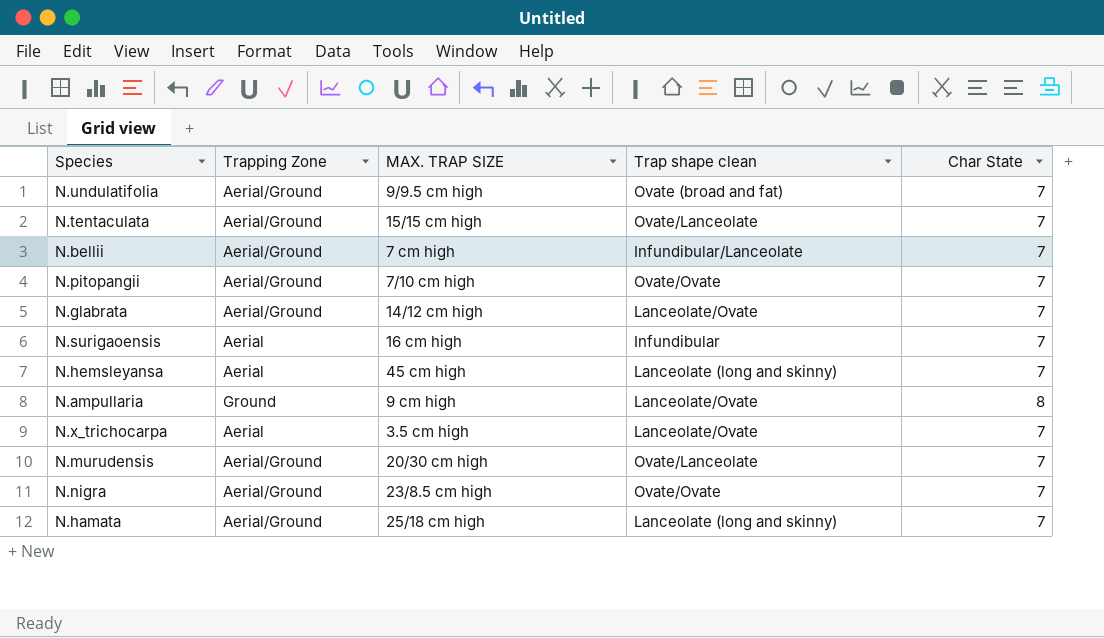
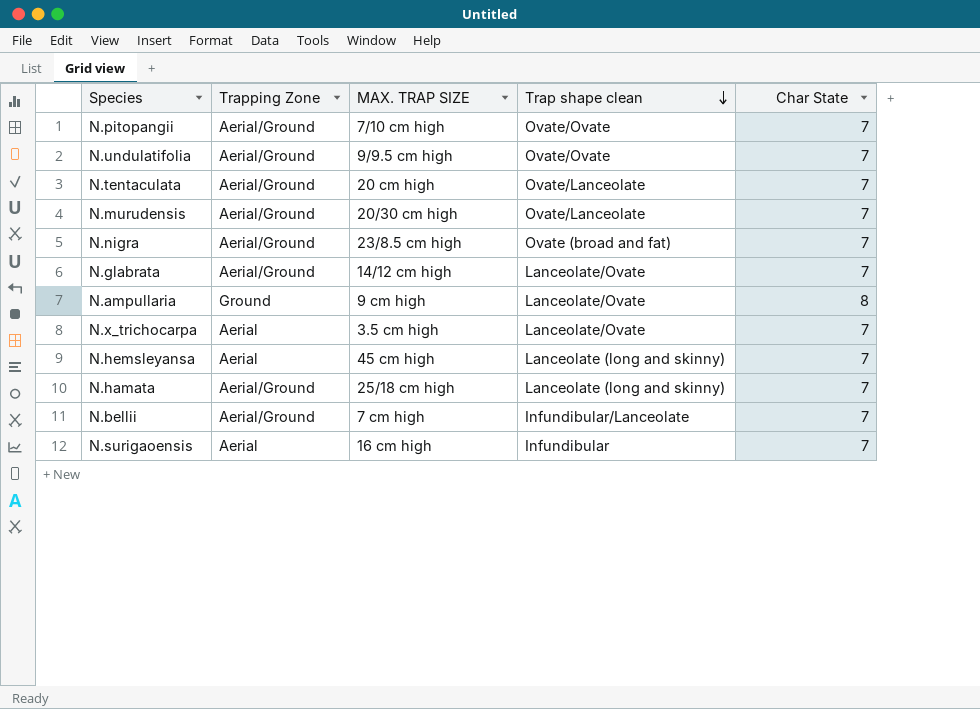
row order: none -> Trap shape clean descending
N.undulatifolia | Trap shape clean: Ovate (broad and fat) -> Ovate/Ovate
N.tentaculata | MAX. TRAP SIZE: 15/15 cm high -> 20 cm high
N.nigra | Trap shape clean: Ovate/Ovate -> Ovate (broad and fat)

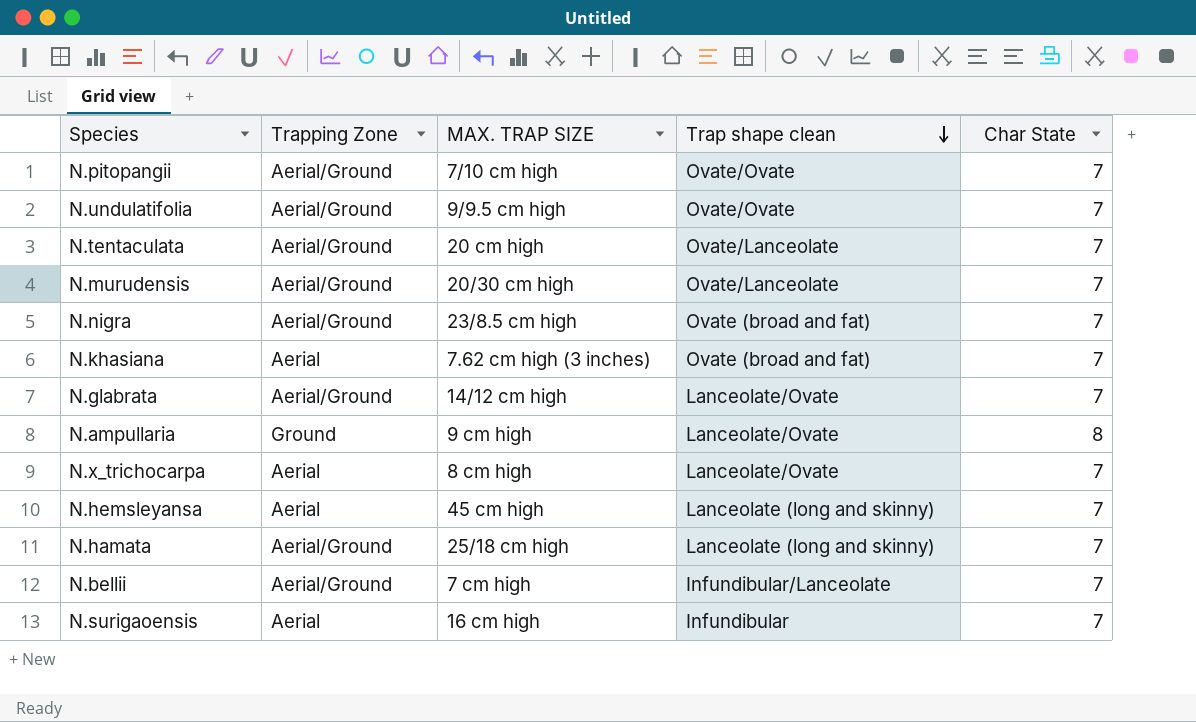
row N.khasiana: none -> Aerial | 7.62 cm high (3 inches) | Ovate (broad and fat) | 7
N.x_trichocarpa | MAX. TRAP SIZE: 3.5 cm high -> 8 cm high

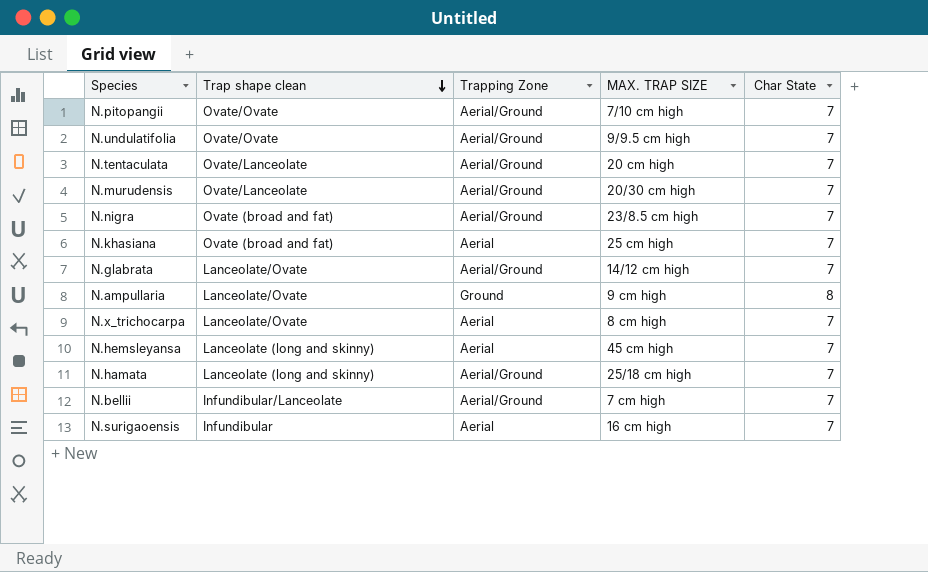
column Trap shape clean | position: 4 -> 2
N.khasiana | MAX. TRAP SIZE: 7.62 cm high (3 inches) -> 25 cm high

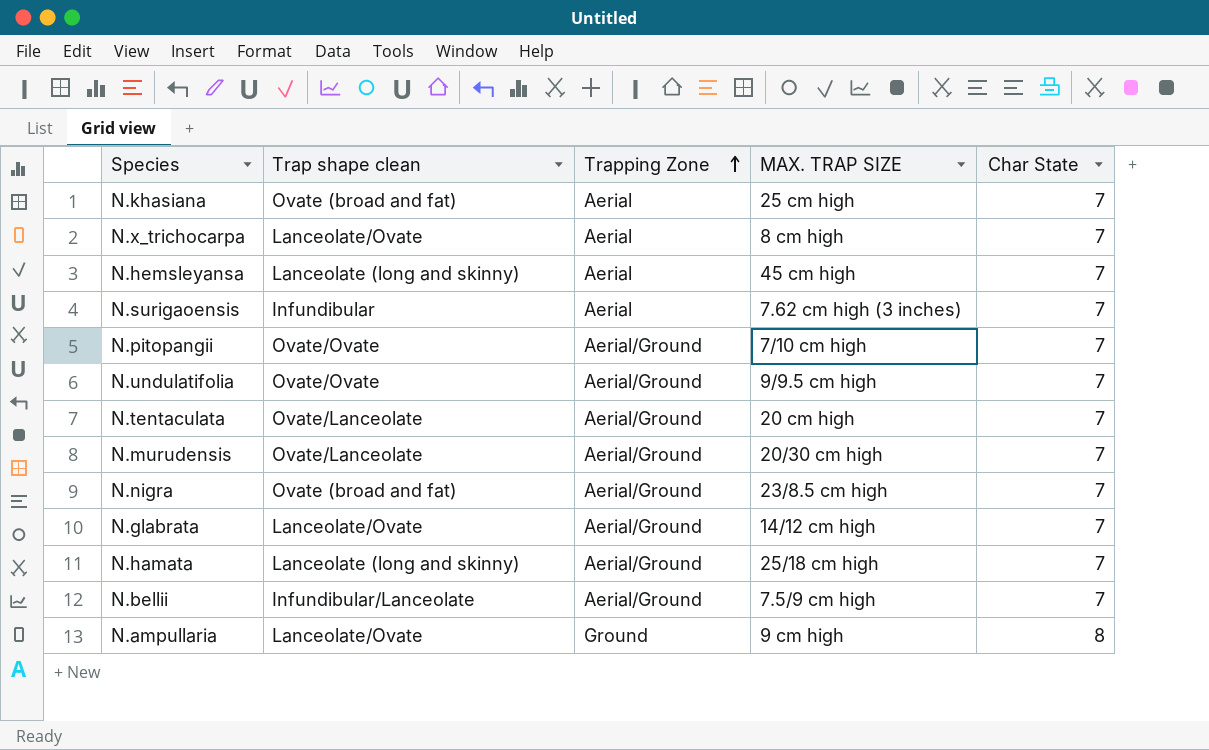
row order: Trap shape clean descending -> Trapping Zone ascending
N.surigaoensis | MAX. TRAP SIZE: 16 cm high -> 7.62 cm high (3 inches)
N.bellii | MAX. TRAP SIZE: 7 cm high -> 7.5/9 cm high

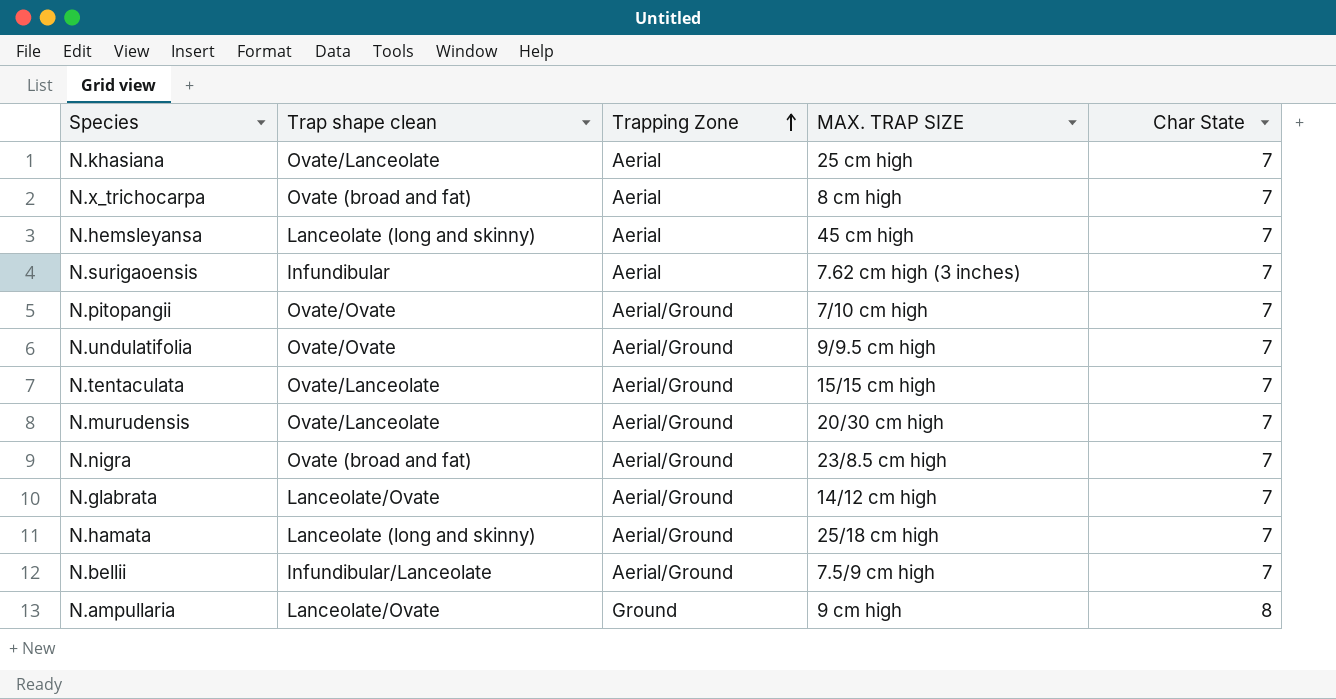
N.khasiana | Trap shape clean: Ovate (broad and fat) -> Ovate/Lanceolate
N.x_trichocarpa | Trap shape clean: Lanceolate/Ovate -> Ovate (broad and fat)
N.tentaculata | MAX. TRAP SIZE: 20 cm high -> 15/15 cm high

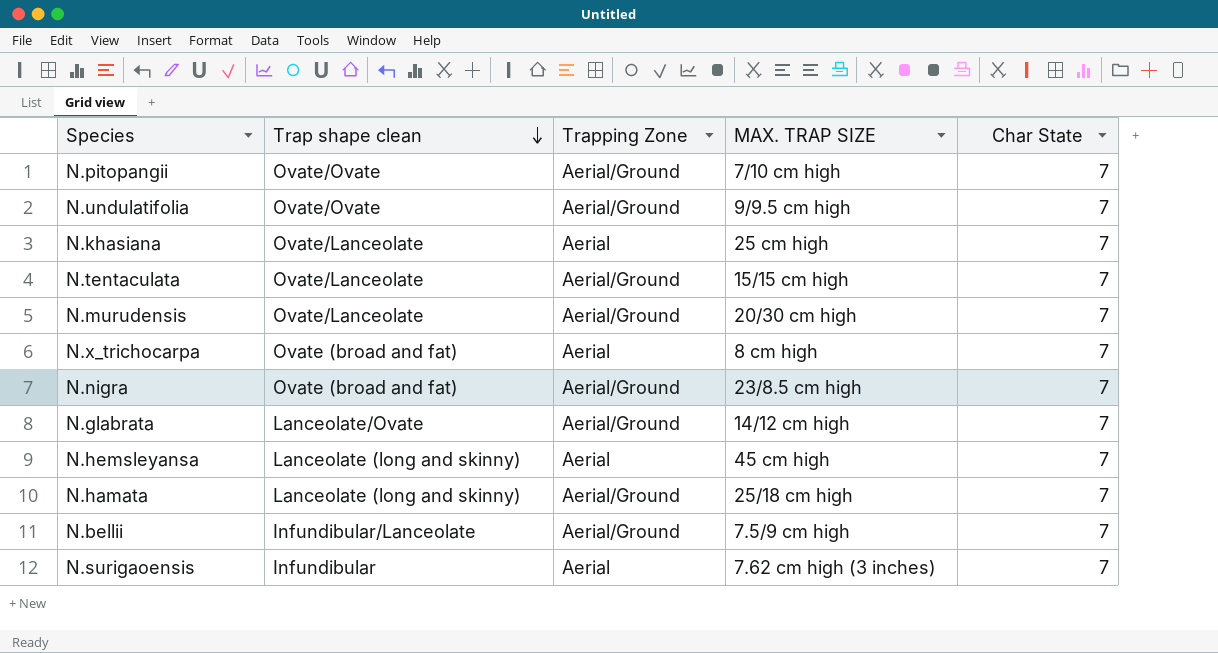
row order: Trapping Zone ascending -> Trap shape clean descending
row N.ampullaria: Lanceolate/Ovate | Ground | 9 cm high | 8 -> none

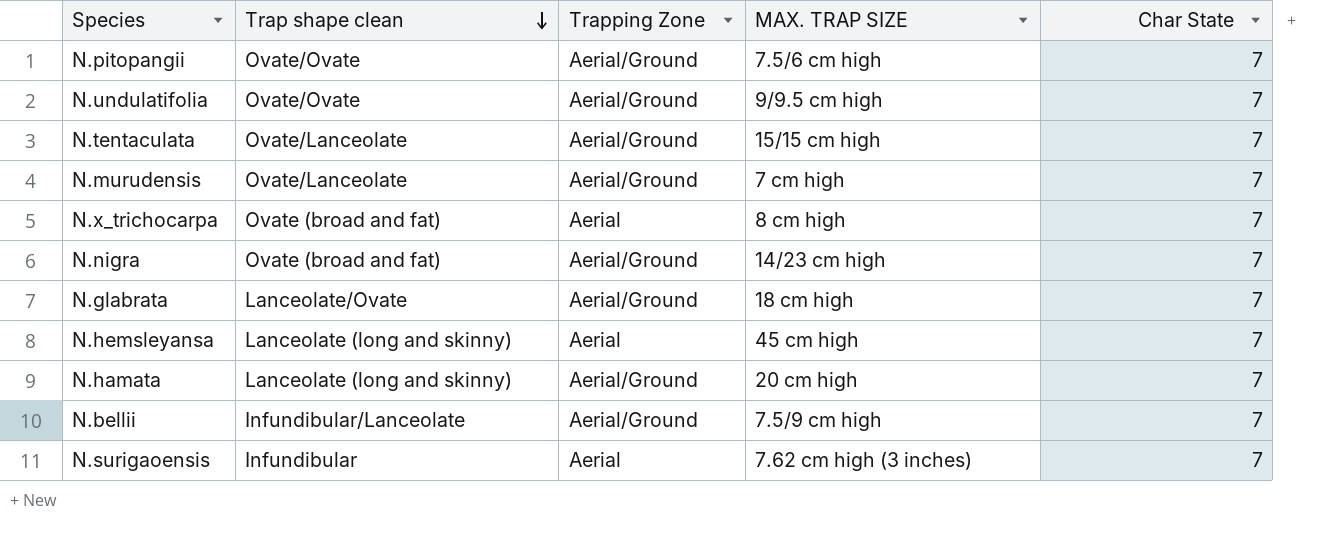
row N.khasiana: Ovate/Lanceolate | Aerial | 25 cm high | 7 -> none
N.pitopangii | MAX. TRAP SIZE: 7/10 cm high -> 7.5/6 cm high
N.murudensis | MAX. TRAP SIZE: 20/30 cm high -> 7 cm high
N.nigra | MAX. TRAP SIZE: 23/8.5 cm high -> 14/23 cm high
N.glabrata | MAX. TRAP SIZE: 14/12 cm high -> 18 cm high
N.hamata | MAX. TRAP SIZE: 25/18 cm high -> 20 cm high

